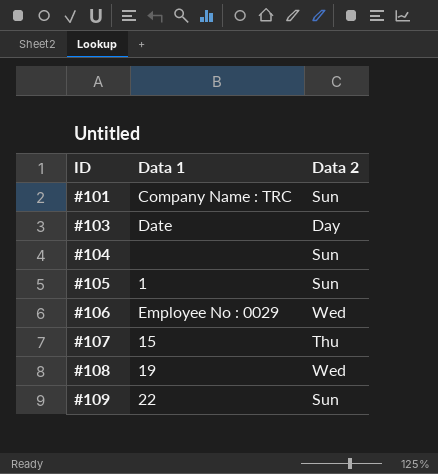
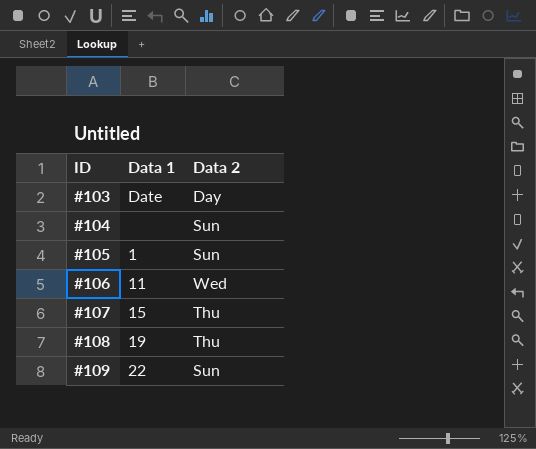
row #101: Company Name : TRC | Sun -> none
#106 | Data 1: Employee No : 0029 -> 11
#108 | Data 2: Wed -> Thu

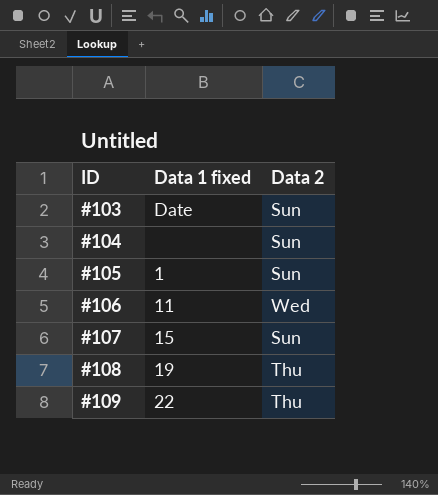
column name: Data 1 -> Data 1 fixed
#103 | Data 2: Day -> Sun
#107 | Data 2: Thu -> Sun
#109 | Data 2: Sun -> Thu

